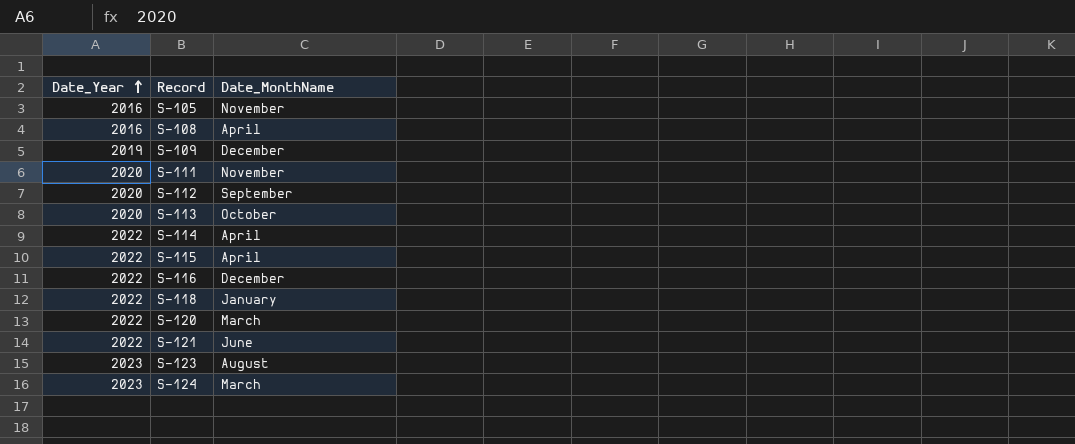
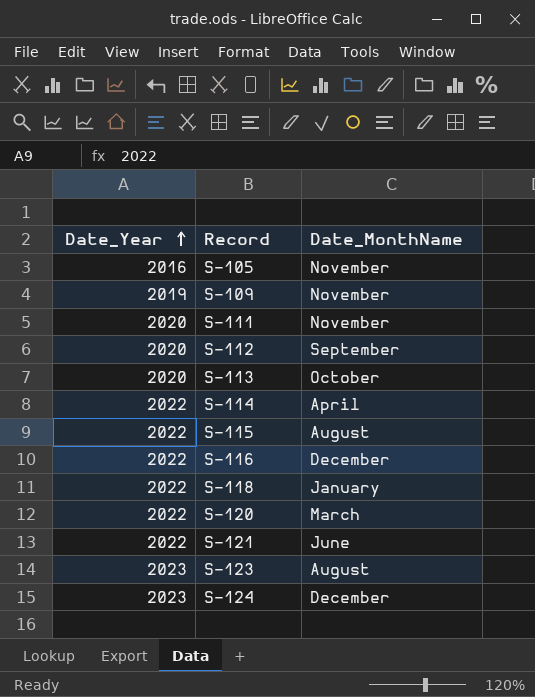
row S-108: 2016 | April -> none
S-109 | Date_MonthName: December -> November
S-115 | Date_MonthName: April -> August
S-124 | Date_MonthName: March -> December

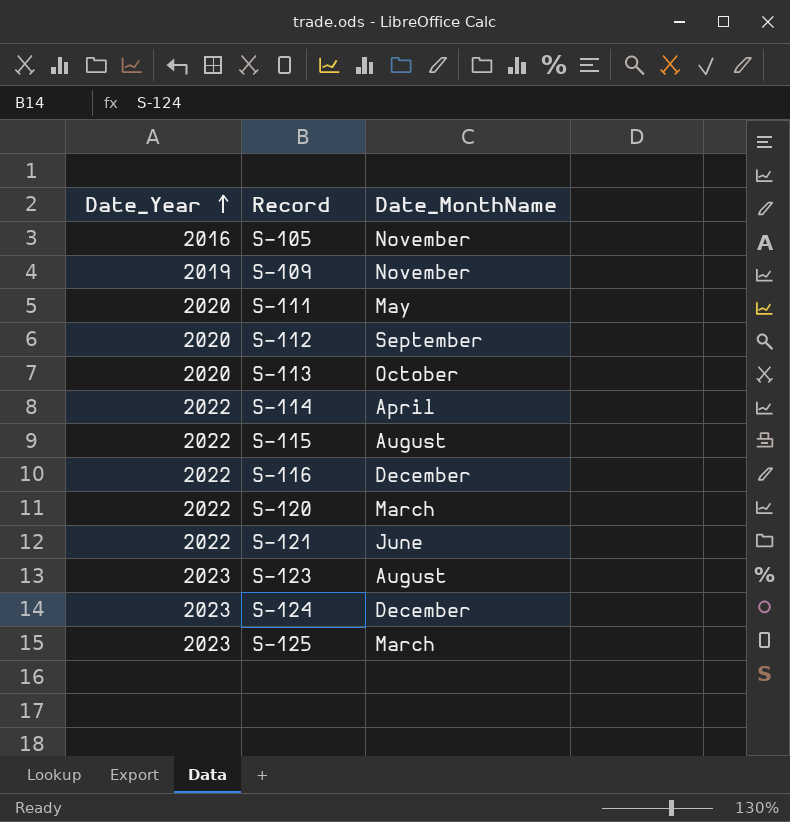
row S-118: 2022 | January -> none
S-111 | Date_MonthName: November -> May
row S-125: none -> 2023 | March

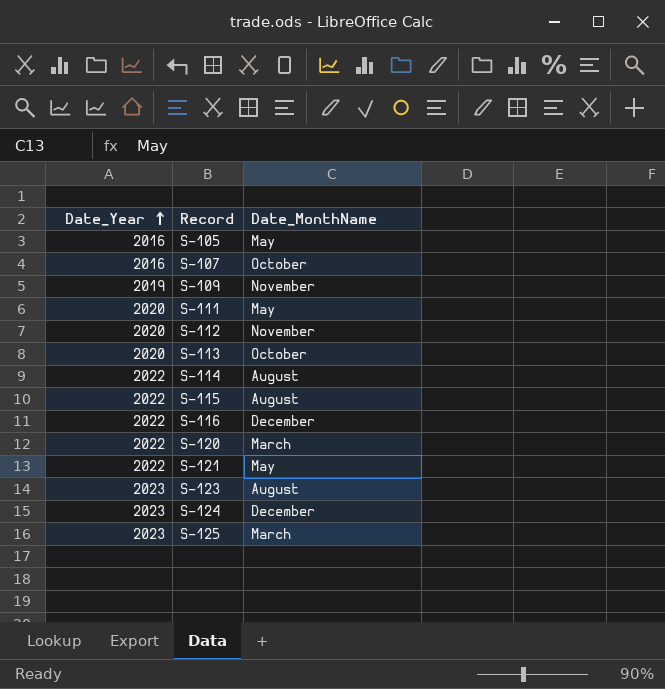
S-105 | Date_MonthName: November -> May
row S-107: none -> 2016 | October
S-112 | Date_MonthName: September -> November
S-114 | Date_MonthName: April -> August
S-121 | Date_MonthName: June -> May

